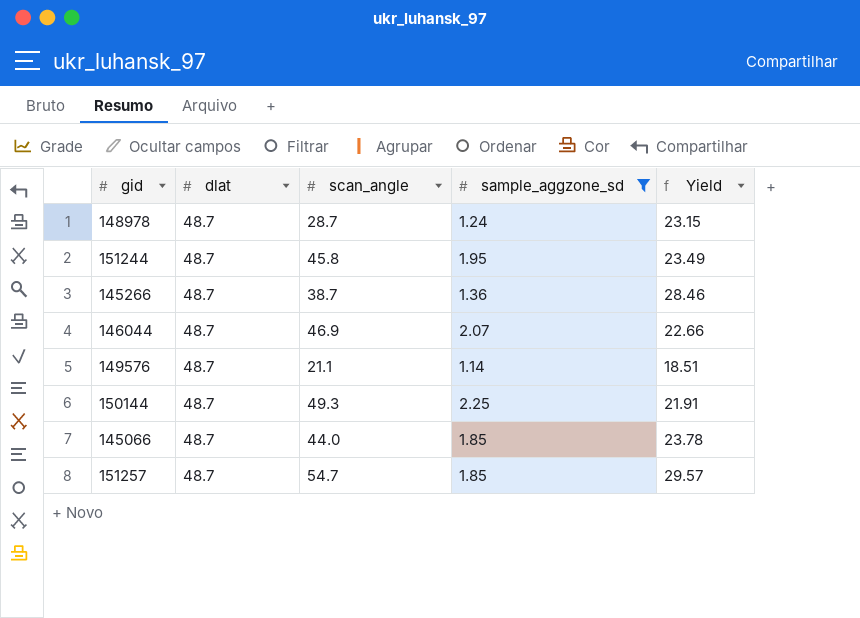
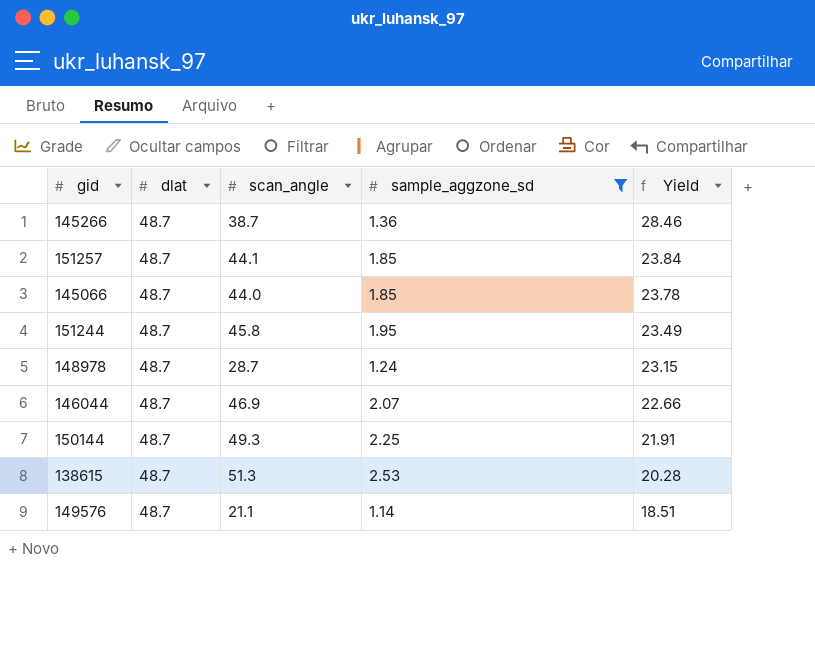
row order: none -> Yield descending
151257 | scan_angle: 54.7 -> 44.1
151257 | Yield: 29.57 -> 23.84
row 138615: none -> 48.7 | 51.3 | 2.53 | 20.28

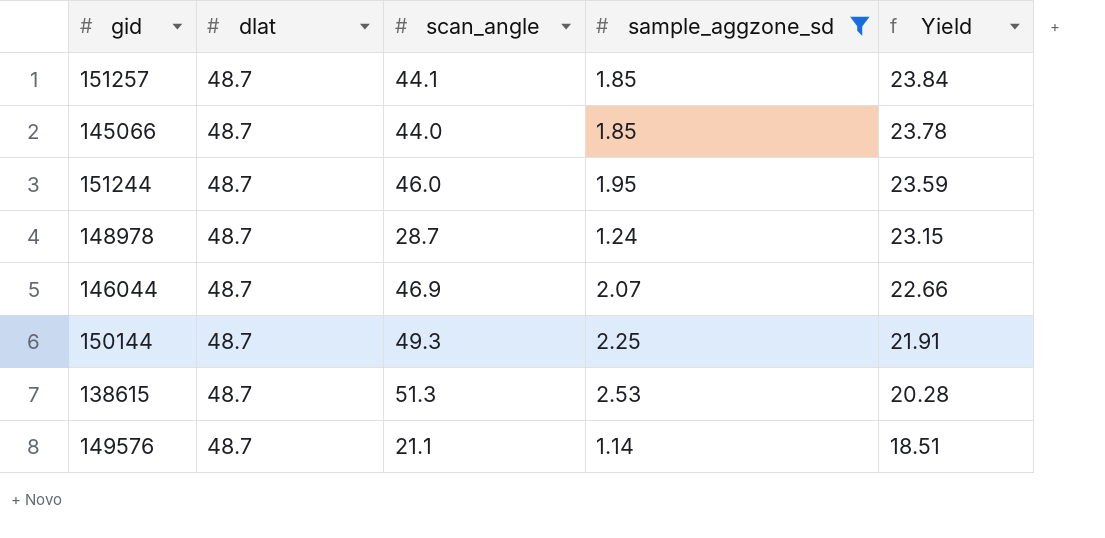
row 145266: 48.7 | 38.7 | 1.36 | 28.46 -> none
151244 | scan_angle: 45.8 -> 46.0
151244 | Yield: 23.49 -> 23.59

